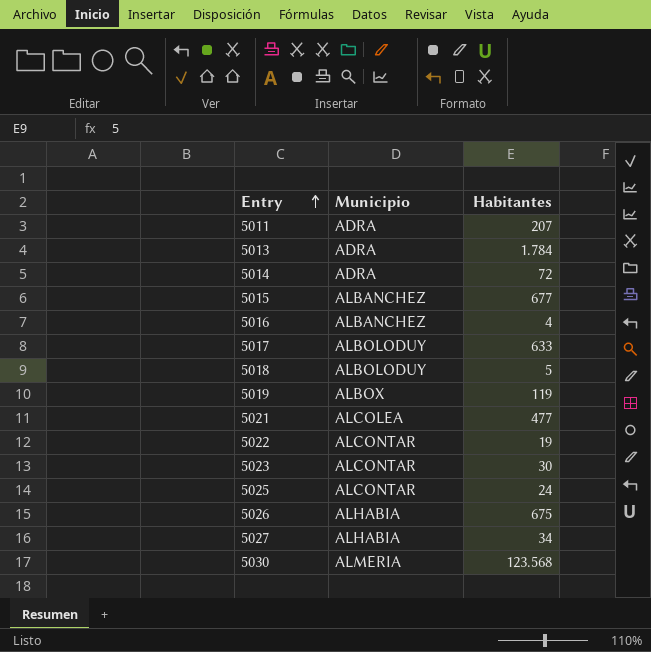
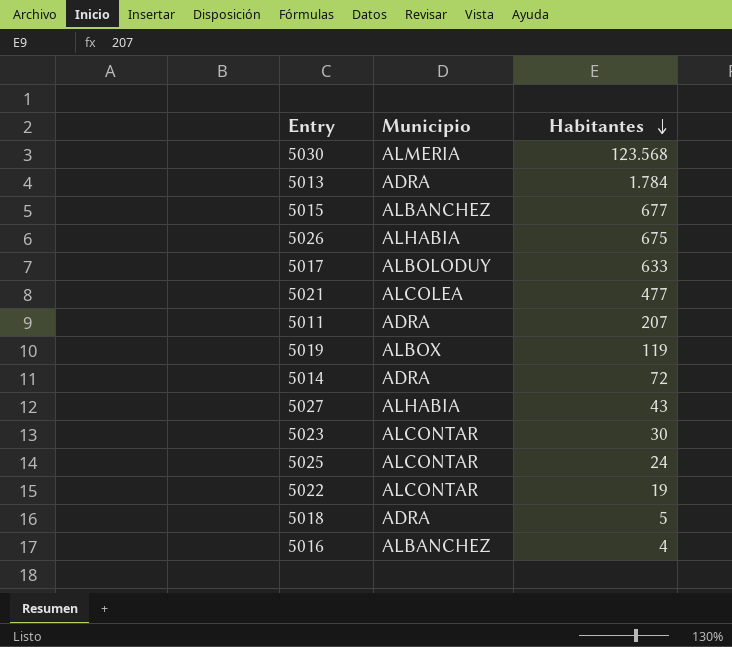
row order: Entry ascending -> Habitantes descending
5027 | Habitantes: 34 -> 43
5018 | Municipio: ALBOLODUY -> ADRA

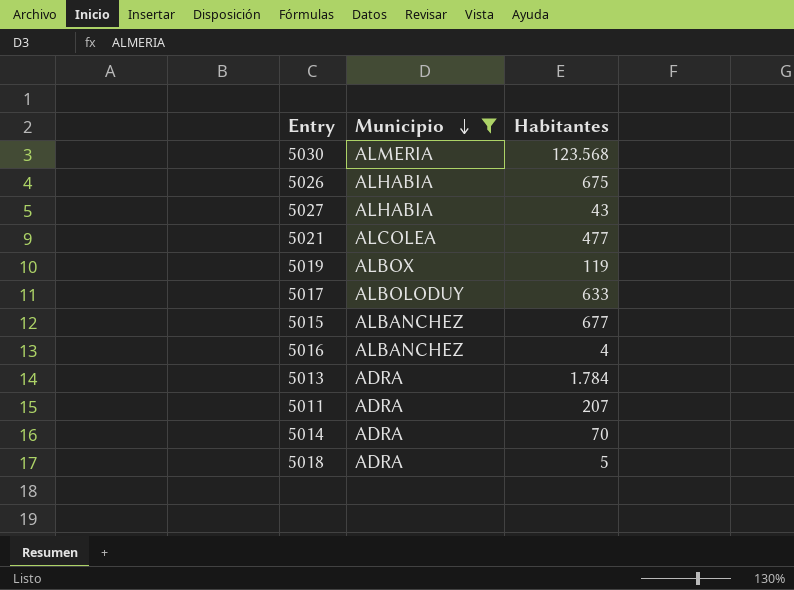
filter: none -> Municipio != ALCONTAR
row order: Habitantes descending -> Municipio descending
5014 | Habitantes: 72 -> 70

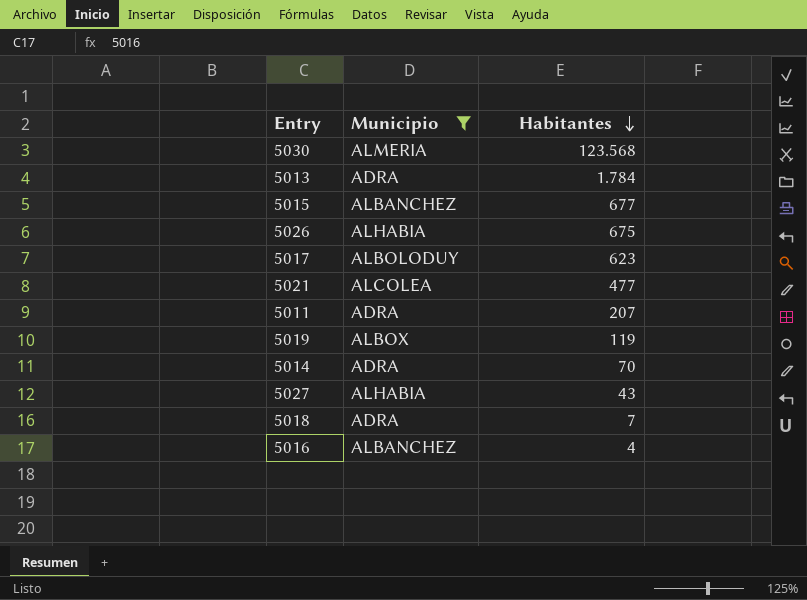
row order: Municipio descending -> Habitantes descending
5017 | Habitantes: 633 -> 623
5018 | Habitantes: 5 -> 7

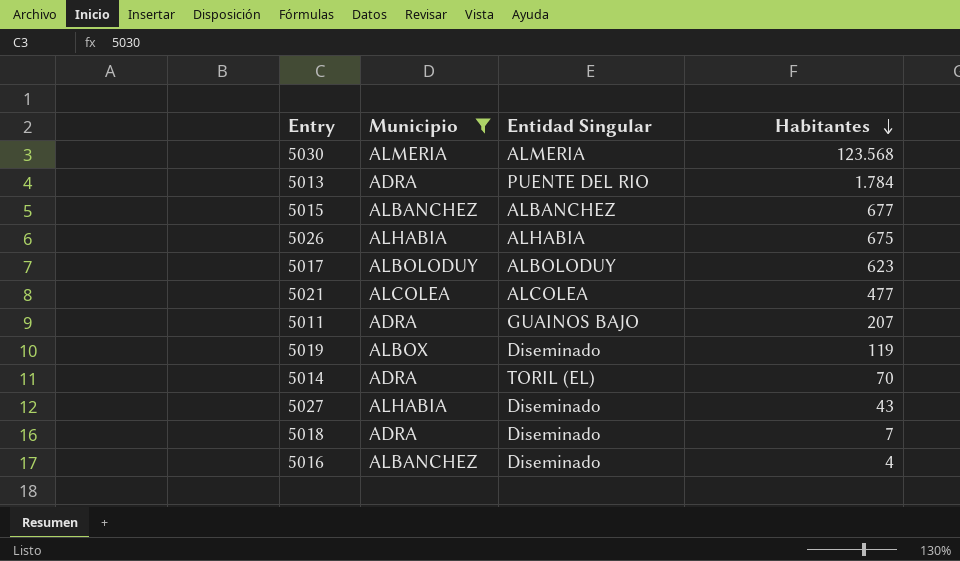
column Entidad Singular | position: none -> 3

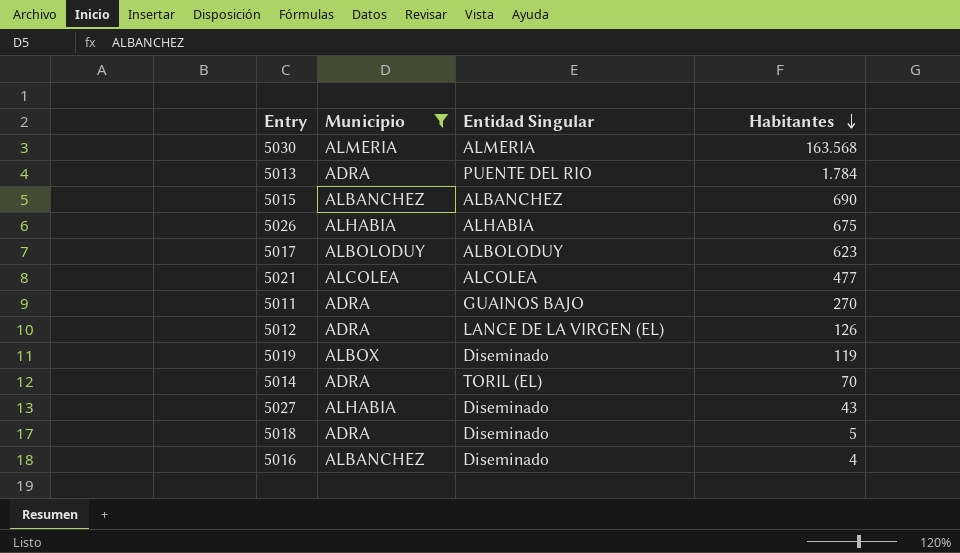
5030 | Habitantes: 123.568 -> 163.568
5015 | Habitantes: 677 -> 690
5011 | Habitantes: 207 -> 270
row 5012: none -> ADRA | LANCE DE LA VIRGEN (EL) | 126
5018 | Habitantes: 7 -> 5

